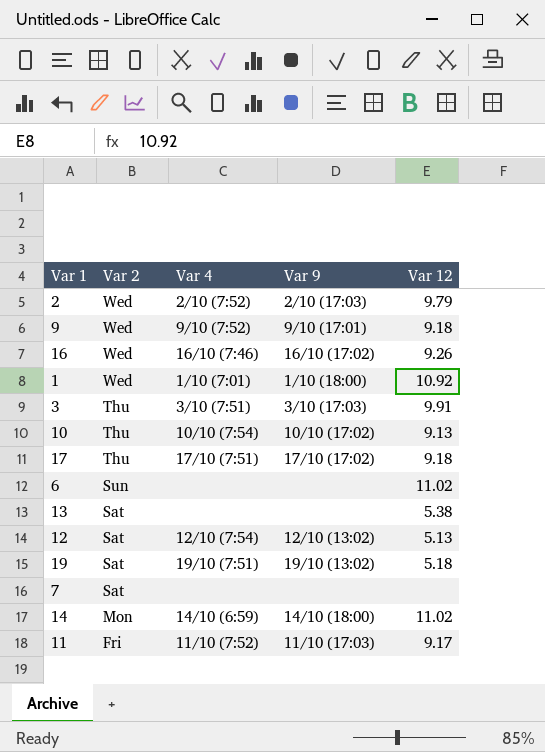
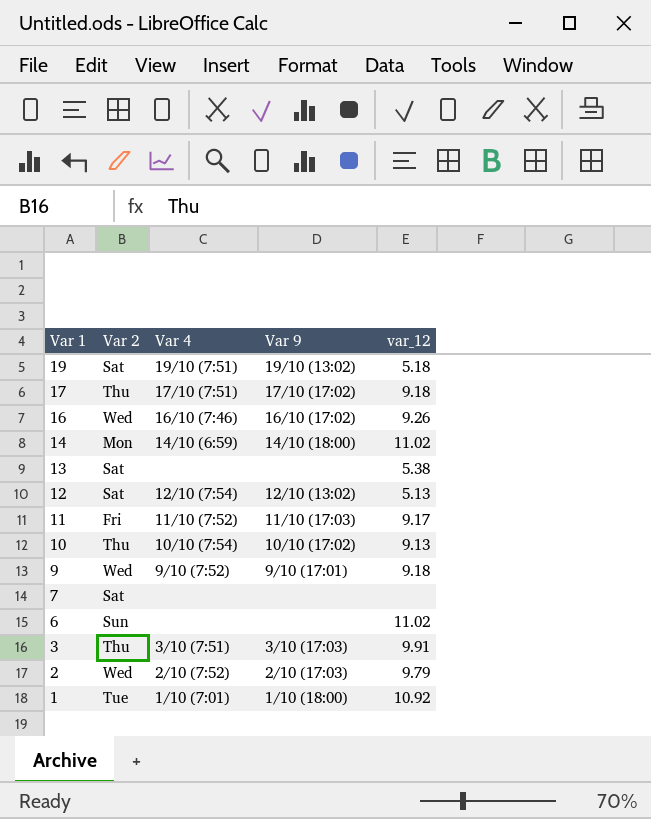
row order: Var 2 descending -> Var 1 descending
column name: Var 12 -> var_12
1 | Var 2: Wed -> Tue

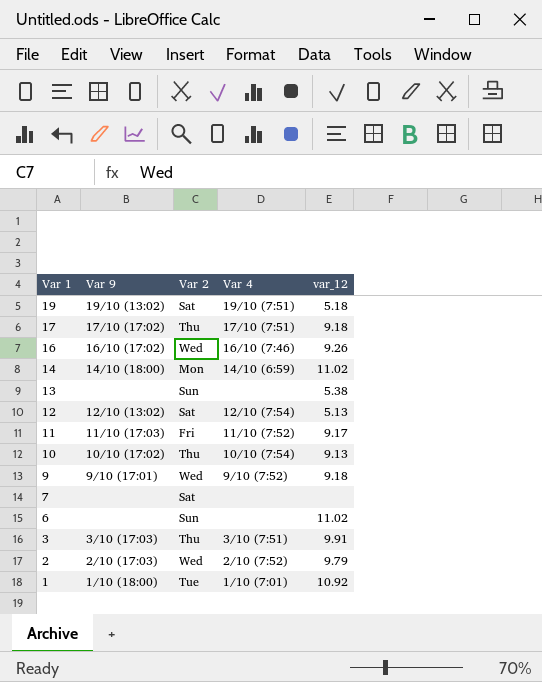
column Var 9 | position: 4 -> 2
13 | Var 2: Sat -> Sun

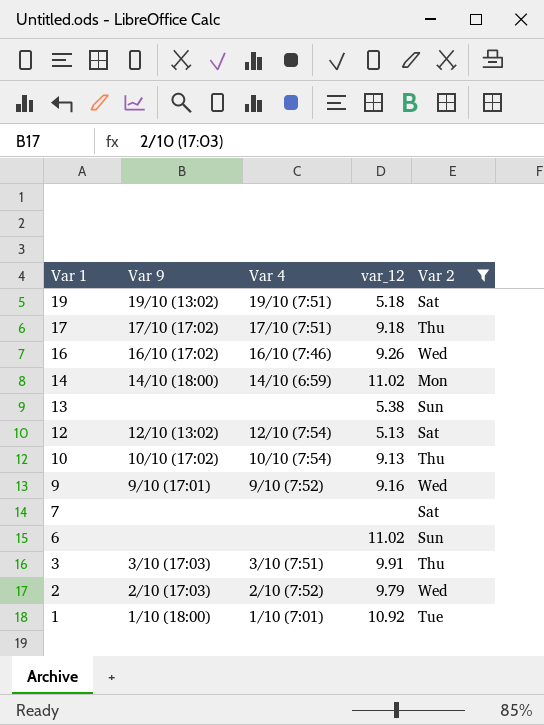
filter: none -> Var 2 != Fri
column Var 2 | position: 3 -> 5
9 | var_12: 9.18 -> 9.16

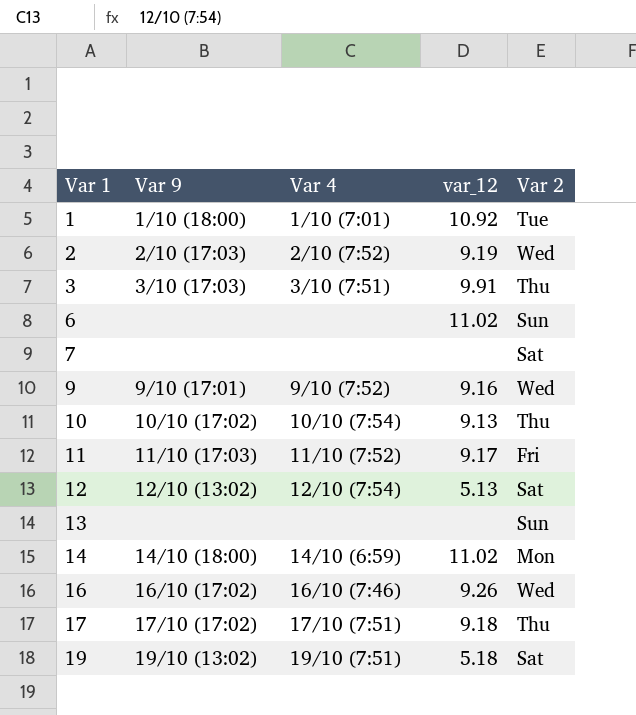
filter: Var 2 != Fri -> none
row order: Var 1 descending -> Var 1 ascending
2 | var_12: 9.79 -> 9.19
13 | var_12: 5.38 -> none

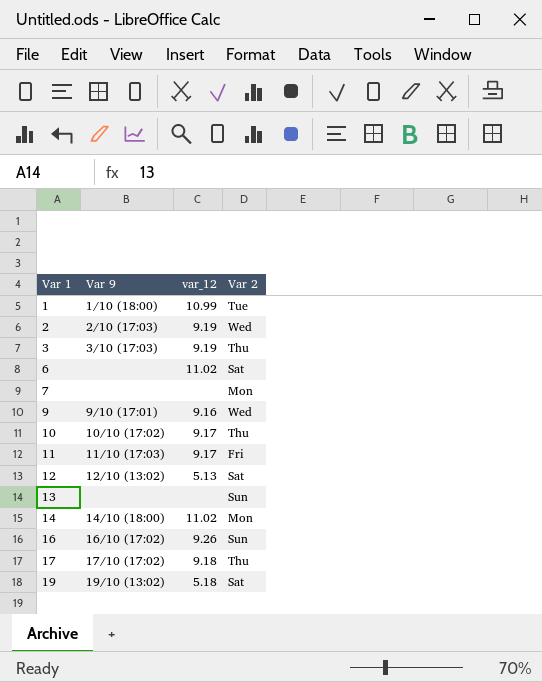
column Var 4 | position: 3 -> none
1 | var_12: 10.92 -> 10.99
3 | var_12: 9.91 -> 9.19
6 | Var 2: Sun -> Sat
7 | Var 2: Sat -> Mon
10 | var_12: 9.13 -> 9.17
16 | Var 2: Wed -> Sun

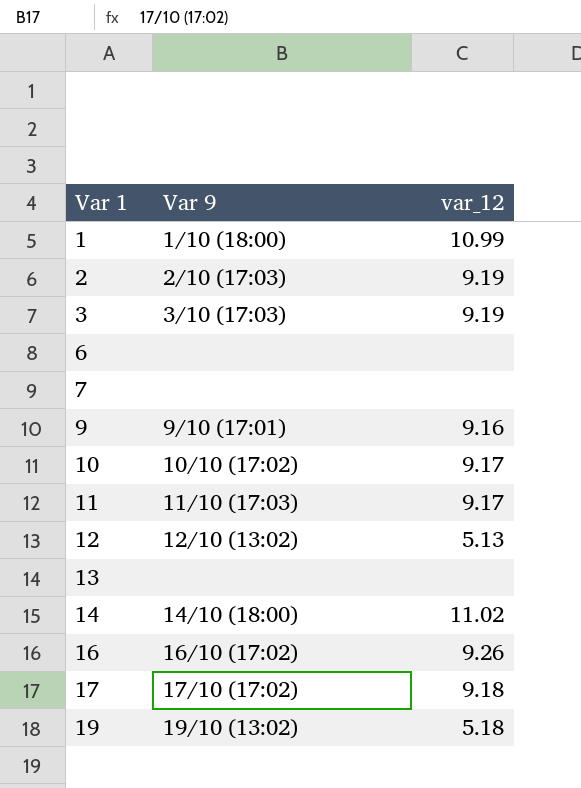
column Var 2 | position: 4 -> none
6 | var_12: 11.02 -> none

